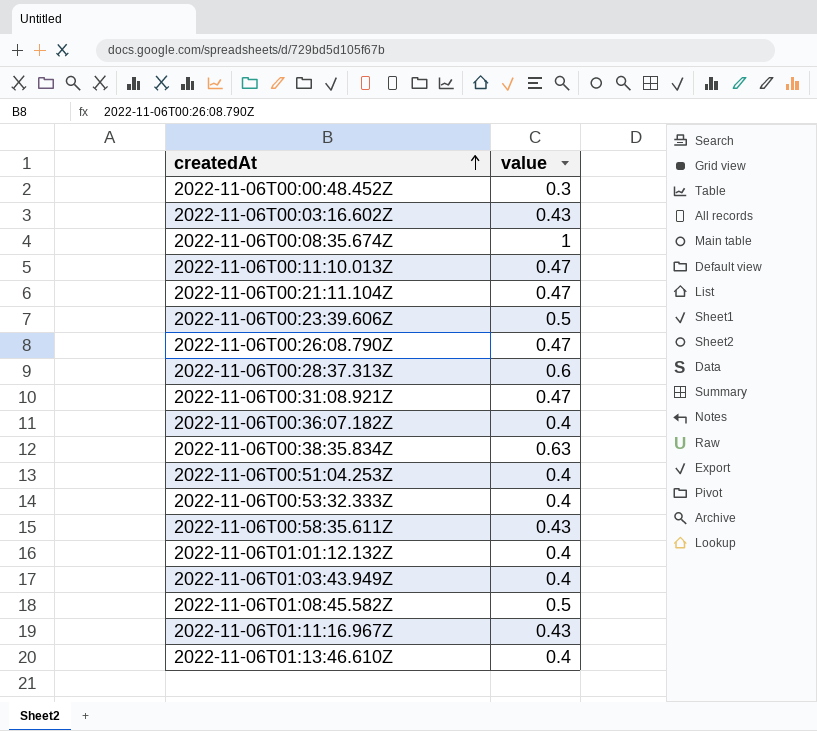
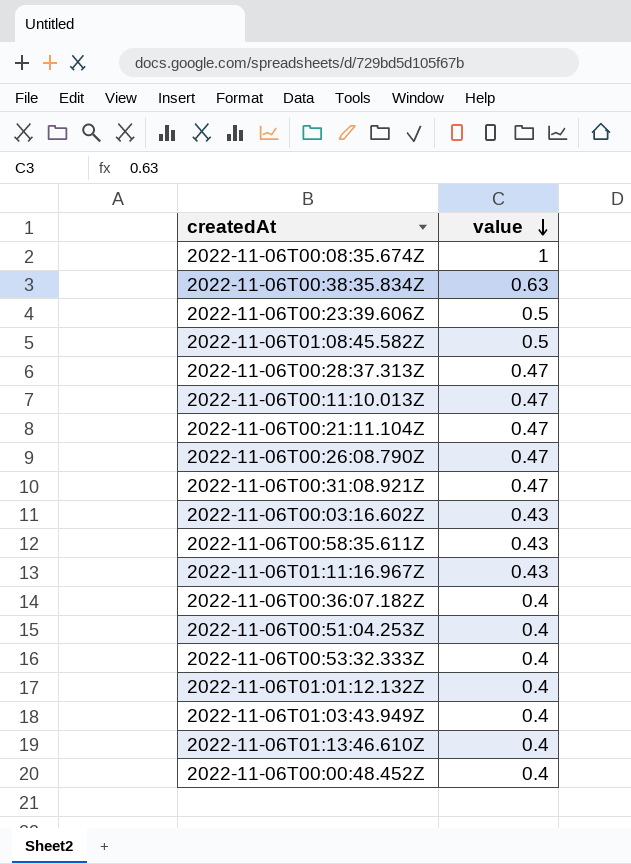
row order: createdAt ascending -> value descending
2022-11-06T00:28:37.313Z | value: 0.6 -> 0.47
2022-11-06T00:00:48.452Z | value: 0.3 -> 0.4

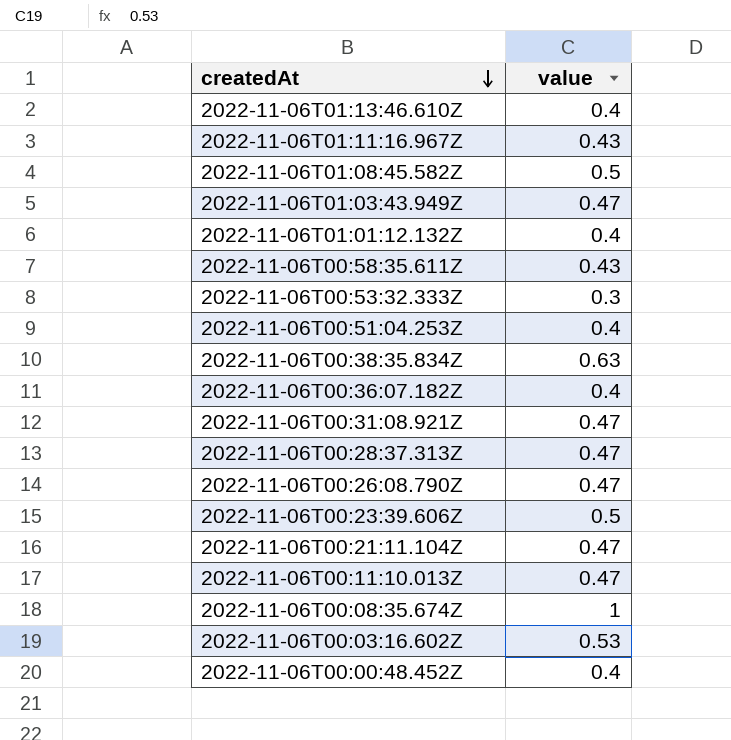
row order: value descending -> createdAt descending
2022-11-06T01:03:43.949Z | value: 0.4 -> 0.47
2022-11-06T00:53:32.333Z | value: 0.4 -> 0.3
2022-11-06T00:03:16.602Z | value: 0.43 -> 0.53

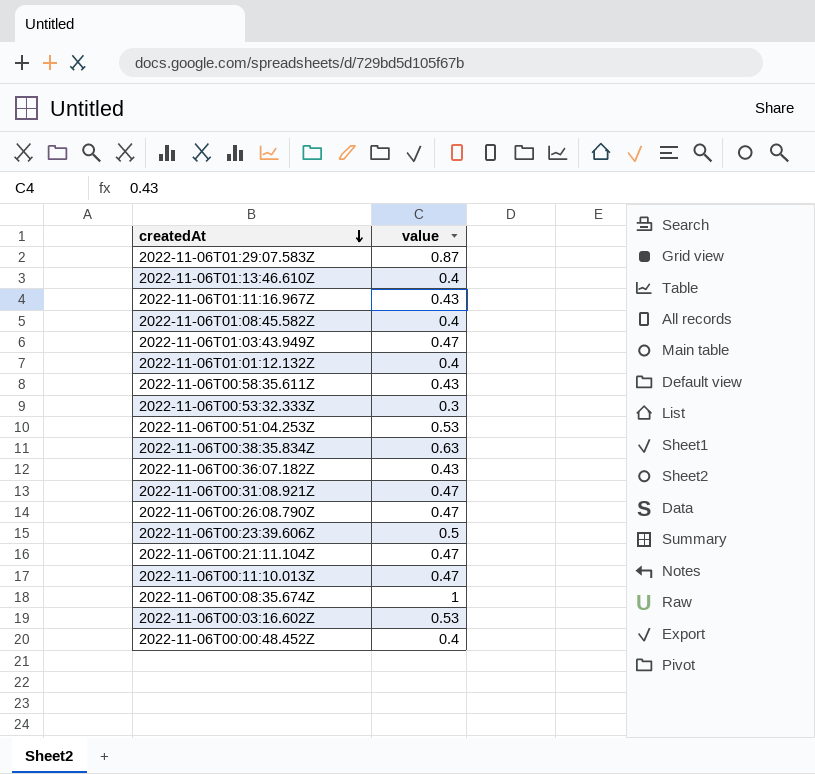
row 2022-11-06T00:28:37.313Z: 0.47 -> none
row 2022-11-06T01:29:07.583Z: none -> 0.87
2022-11-06T01:08:45.582Z | value: 0.5 -> 0.4
2022-11-06T00:51:04.253Z | value: 0.4 -> 0.53
2022-11-06T00:36:07.182Z | value: 0.4 -> 0.43

